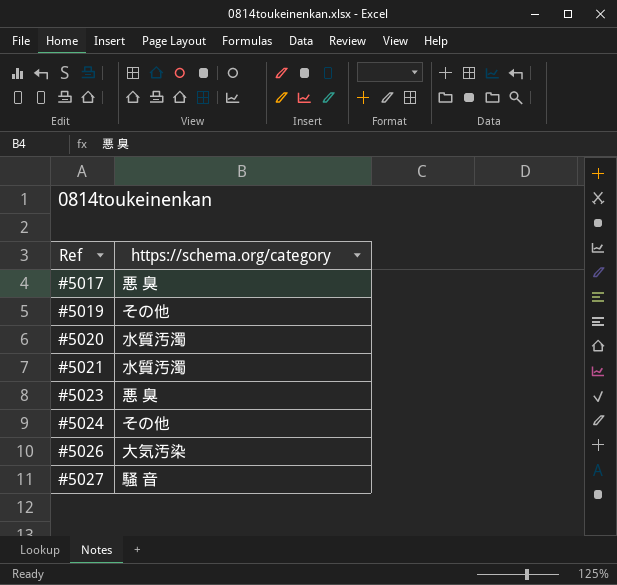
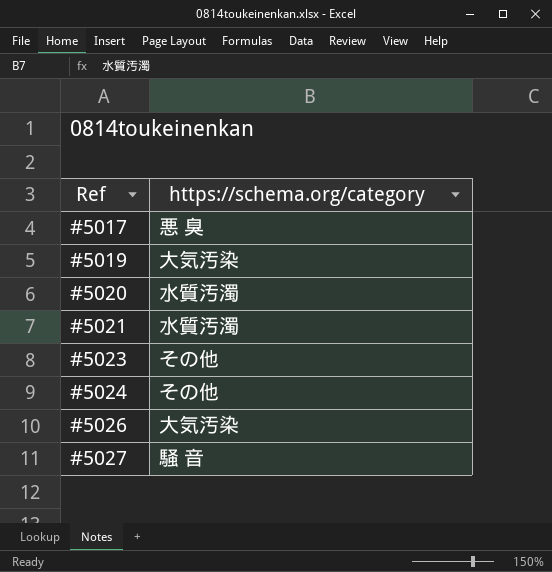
#5019 | https://schema.org/category: その他 -> 大気汚染
#5023 | https://schema.org/category: 悪 臭 -> その他

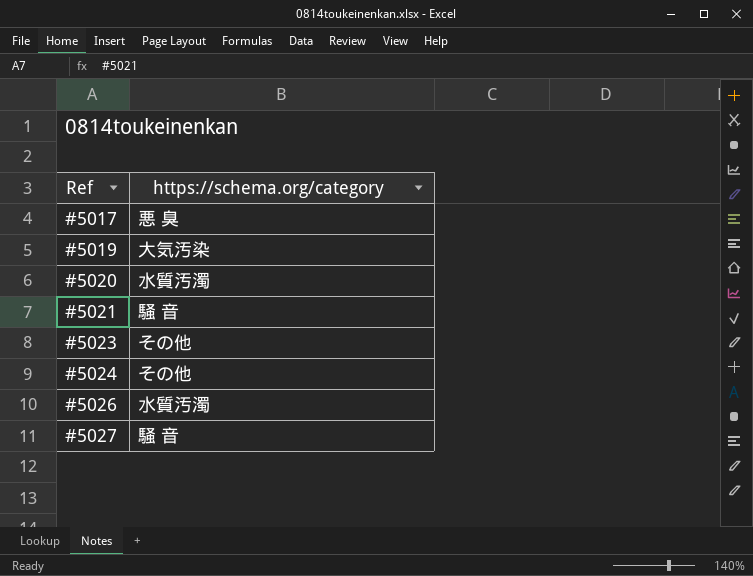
#5021 | https://schema.org/category: 水質汚濁 -> 騒 音
#5026 | https://schema.org/category: 大気汚染 -> 水質汚濁

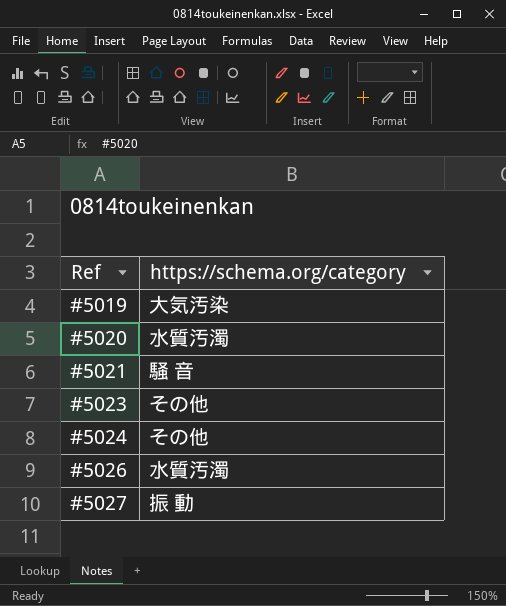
row #5017: 悪 臭 -> none
#5027 | https://schema.org/category: 騒 音 -> 振 動

